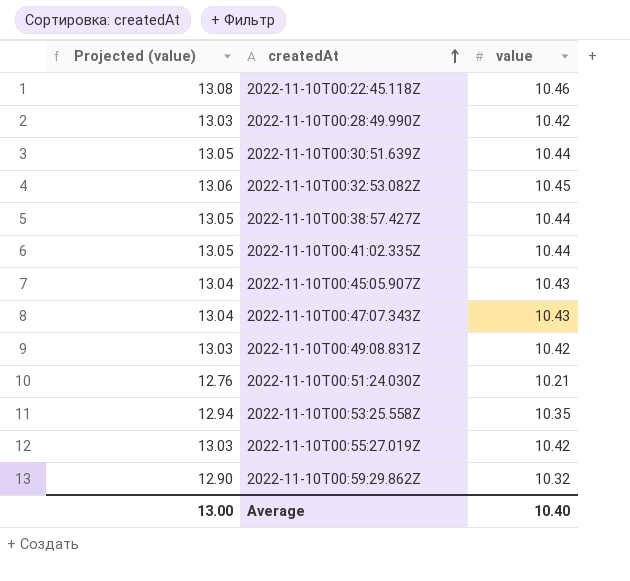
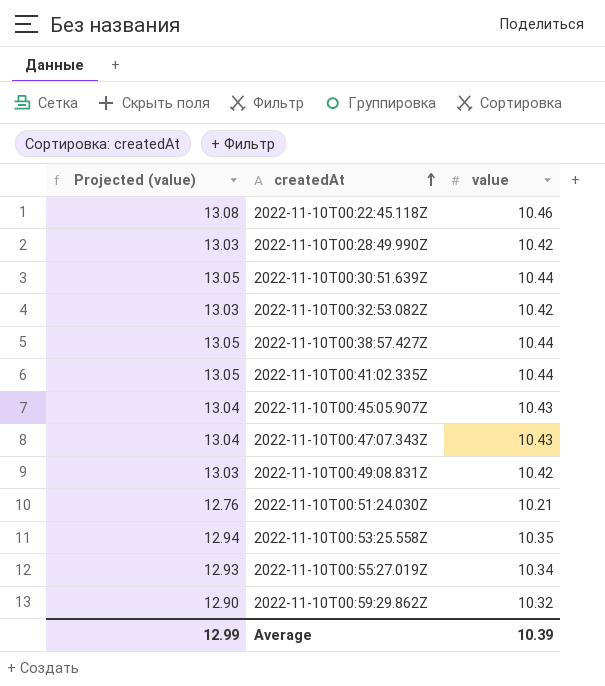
2022-11-10T00:32:53.082Z | Projected (value): 13.06 -> 13.03
2022-11-10T00:32:53.082Z | value: 10.45 -> 10.42
2022-11-10T00:55:27.019Z | Projected (value): 13.03 -> 12.93
2022-11-10T00:55:27.019Z | value: 10.42 -> 10.34
Average | Projected (value): 13.00 -> 12.99
Average | value: 10.40 -> 10.39

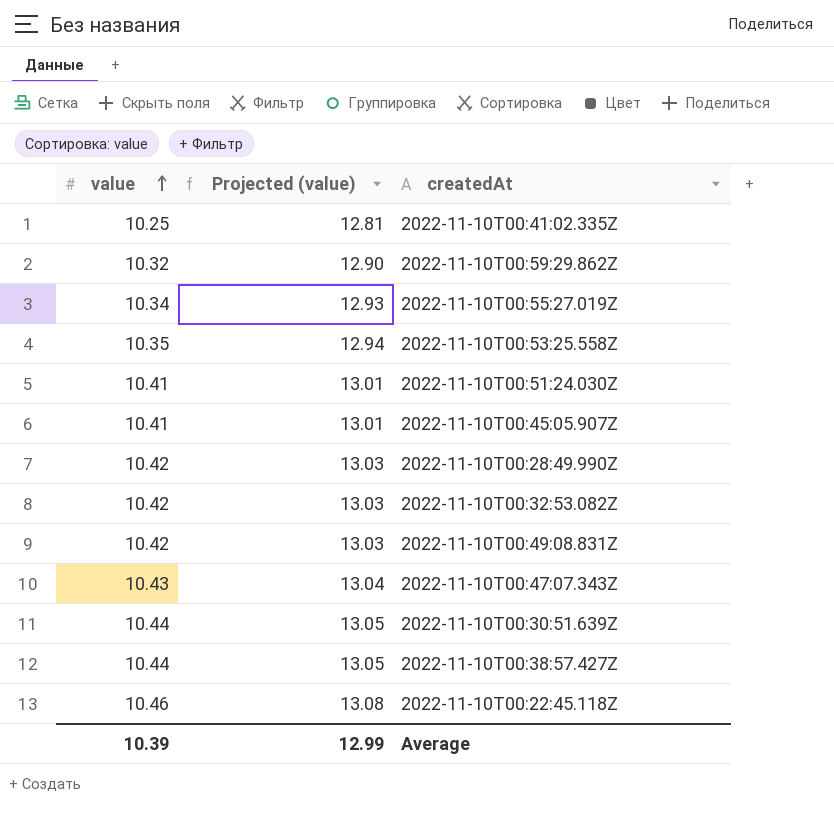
row order: createdAt ascending -> value ascending
column value | position: 3 -> 1
2022-11-10T00:41:02.335Z | value: 10.44 -> 10.25
2022-11-10T00:41:02.335Z | Projected (value): 13.05 -> 12.81
2022-11-10T00:51:24.030Z | value: 10.21 -> 10.41
2022-11-10T00:51:24.030Z | Projected (value): 12.76 -> 13.01
2022-11-10T00:45:05.907Z | value: 10.43 -> 10.41
2022-11-10T00:45:05.907Z | Projected (value): 13.04 -> 13.01

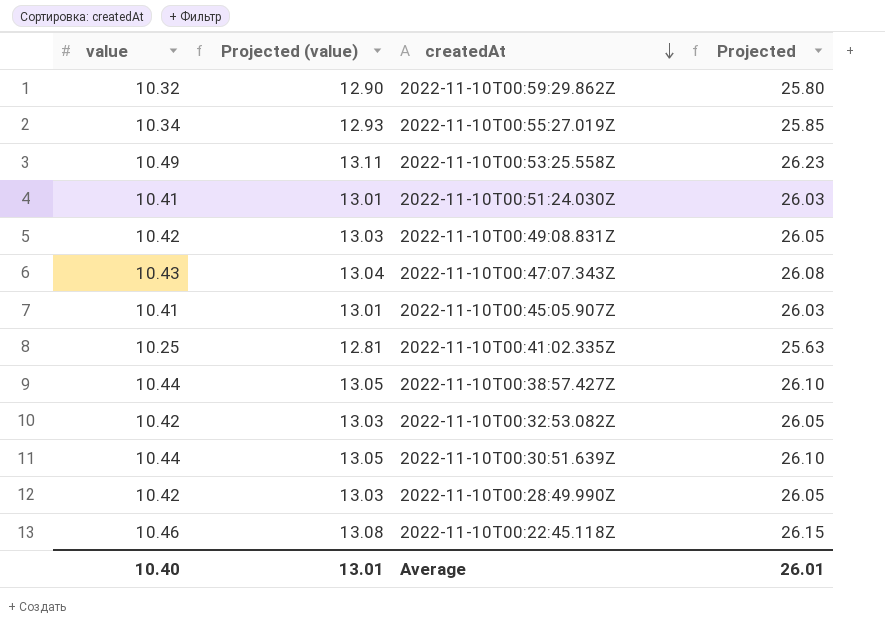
row order: value ascending -> createdAt descending
column Projected | formula: none -> [value] * 2.5
2022-11-10T00:53:25.558Z | value: 10.35 -> 10.49
2022-11-10T00:53:25.558Z | Projected (value): 12.94 -> 13.11
Average | value: 10.39 -> 10.40
Average | Projected (value): 12.99 -> 13.01

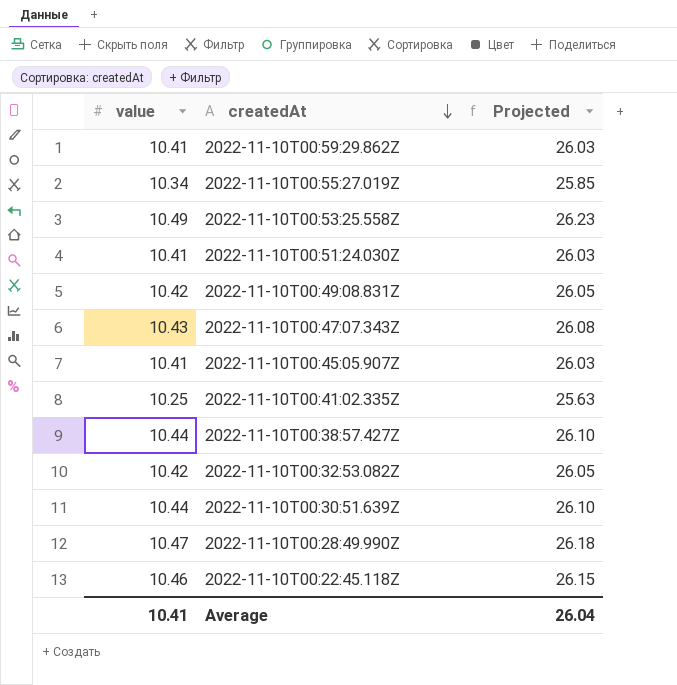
column Projected (value) | formula: [value] * 1.25 -> none
2022-11-10T00:59:29.862Z | value: 10.32 -> 10.41
2022-11-10T00:59:29.862Z | Projected: 25.80 -> 26.03
2022-11-10T00:28:49.990Z | value: 10.42 -> 10.47
2022-11-10T00:28:49.990Z | Projected: 26.05 -> 26.18
Average | value: 10.40 -> 10.41
Average | Projected: 26.01 -> 26.04

